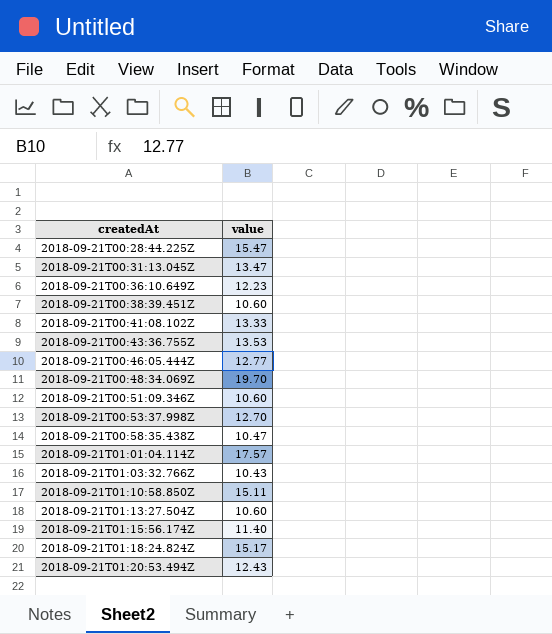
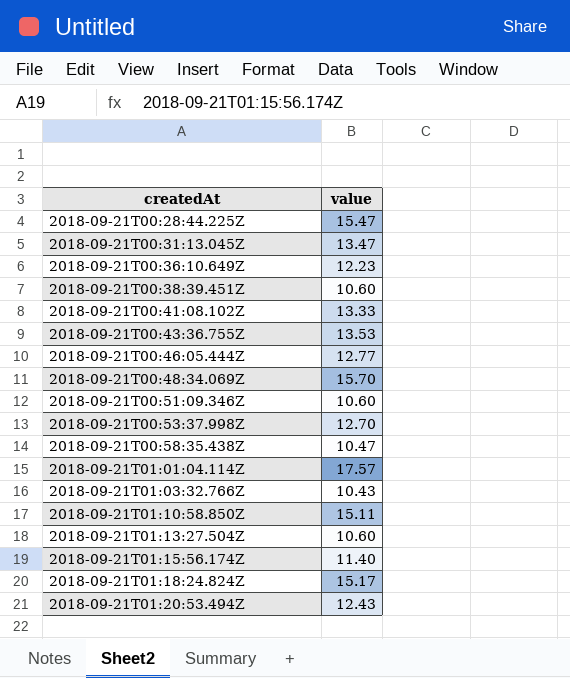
2018-09-21T00:48:34.069Z | value: 19.70 -> 15.70

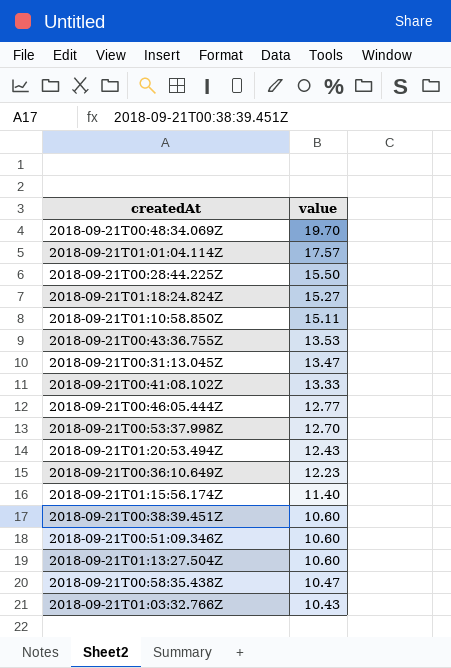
row order: createdAt ascending -> value descending
2018-09-21T00:48:34.069Z | value: 15.70 -> 19.70
2018-09-21T00:28:44.225Z | value: 15.47 -> 15.50
2018-09-21T01:18:24.824Z | value: 15.17 -> 15.27

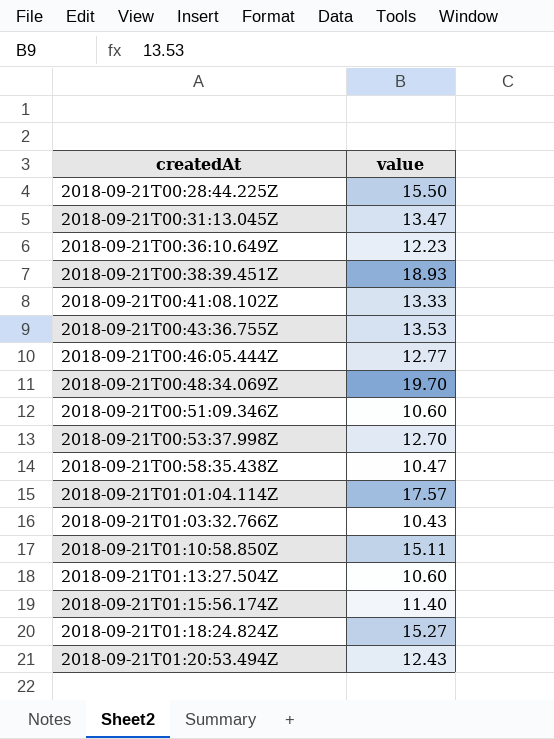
row order: value descending -> createdAt ascending
2018-09-21T00:38:39.451Z | value: 10.60 -> 18.93

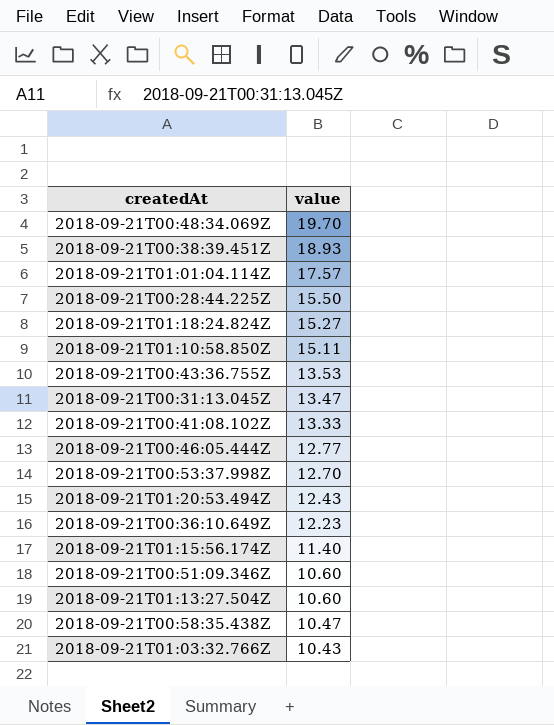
row order: createdAt ascending -> value descending

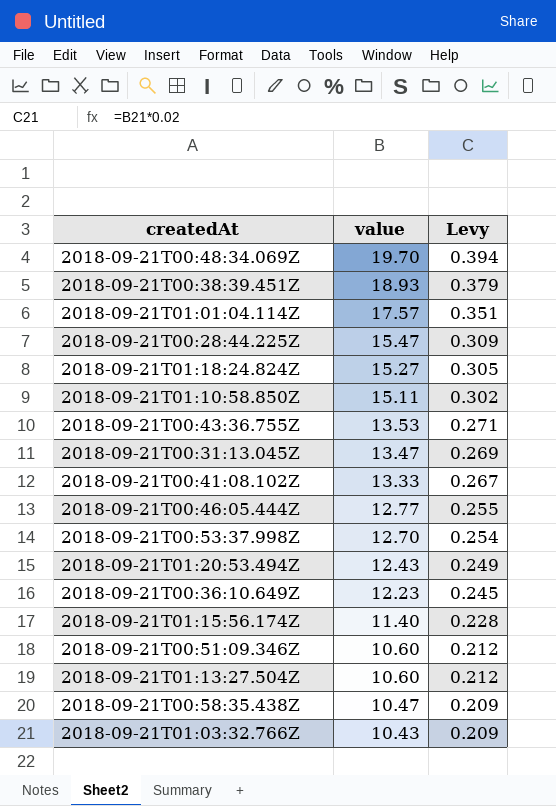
column Levy | formula: none -> [value] * 0.02
2018-09-21T00:28:44.225Z | value: 15.50 -> 15.47

